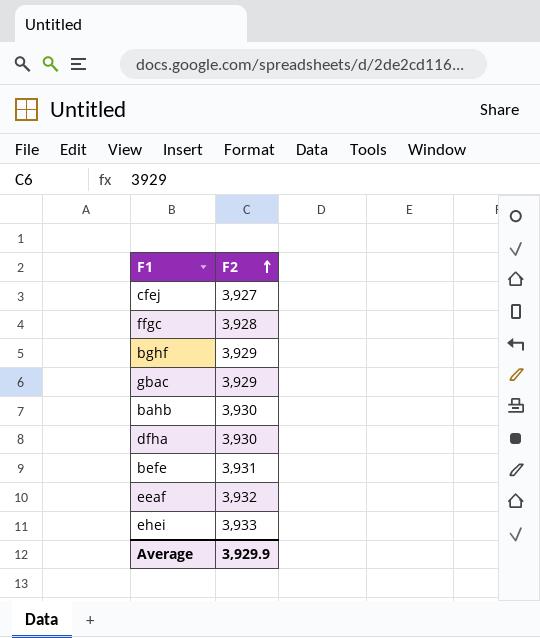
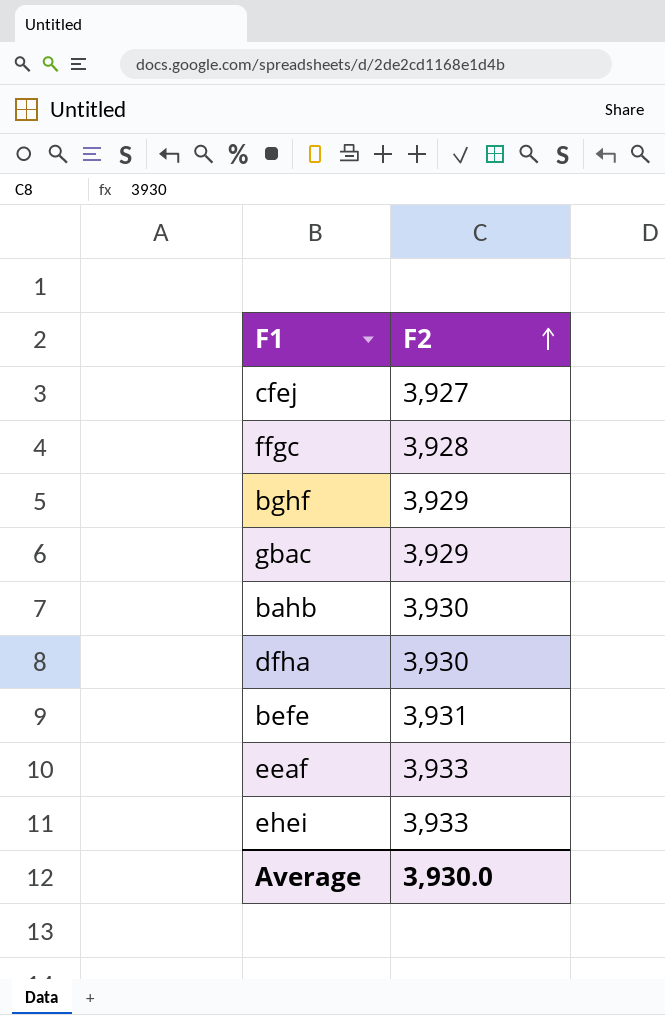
eeaf | F2: 3,932 -> 3,933
Average | F2: 3,929.9 -> 3,930.0

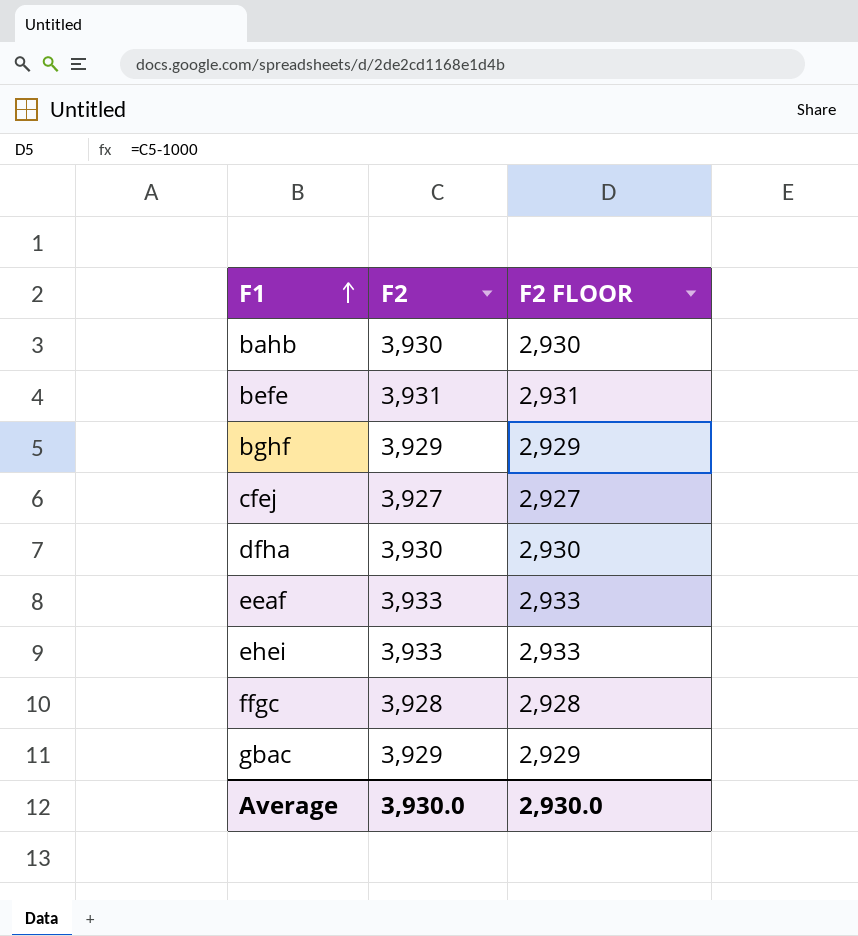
row order: F2 ascending -> F1 ascending
column F2 FLOOR | formula: none -> [F2] - 1000

